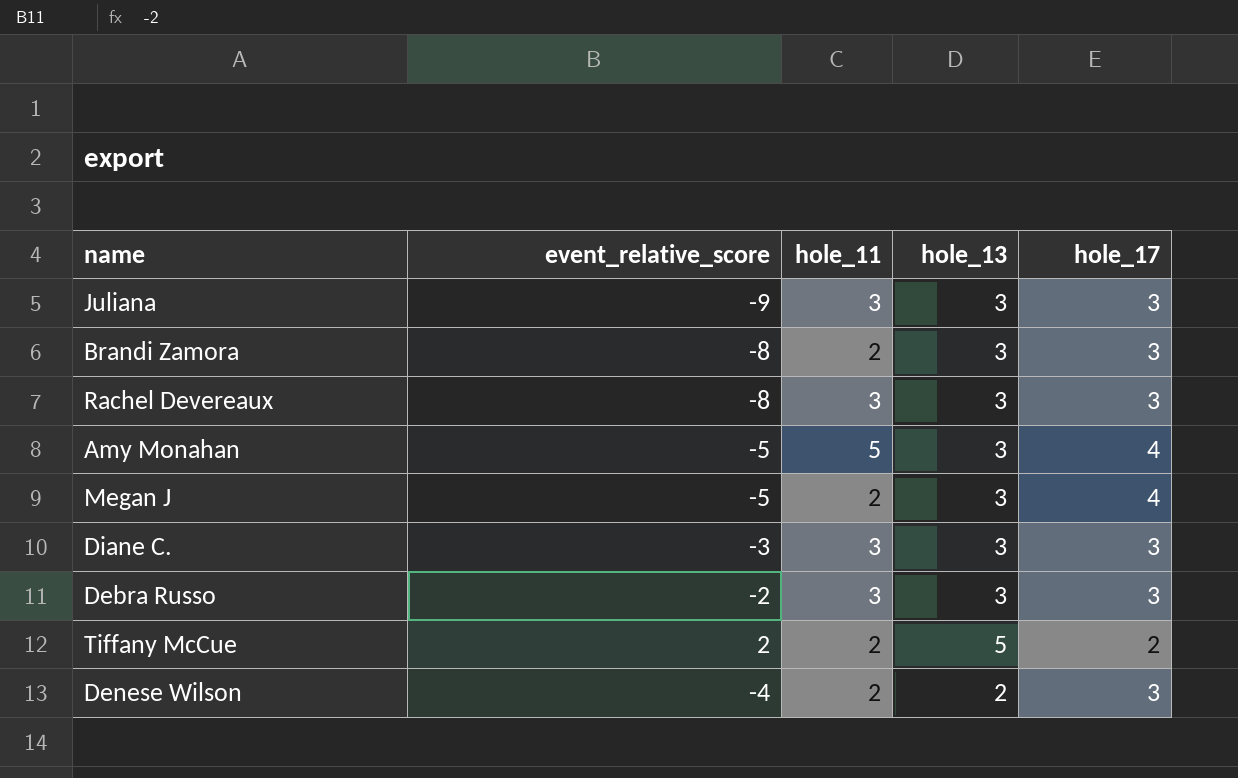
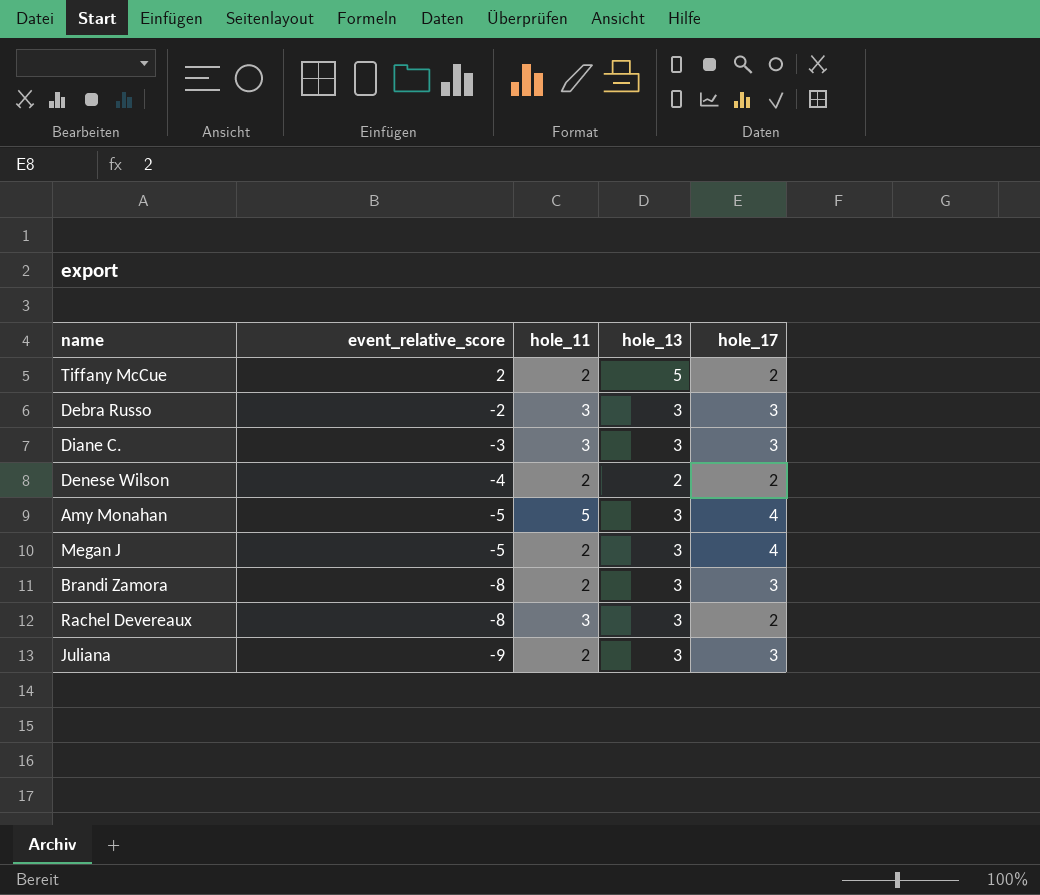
row order: none -> event_relative_score descending
Denese Wilson | hole_17: 3 -> 2
Rachel Devereaux | hole_17: 3 -> 2
Juliana | hole_11: 3 -> 2

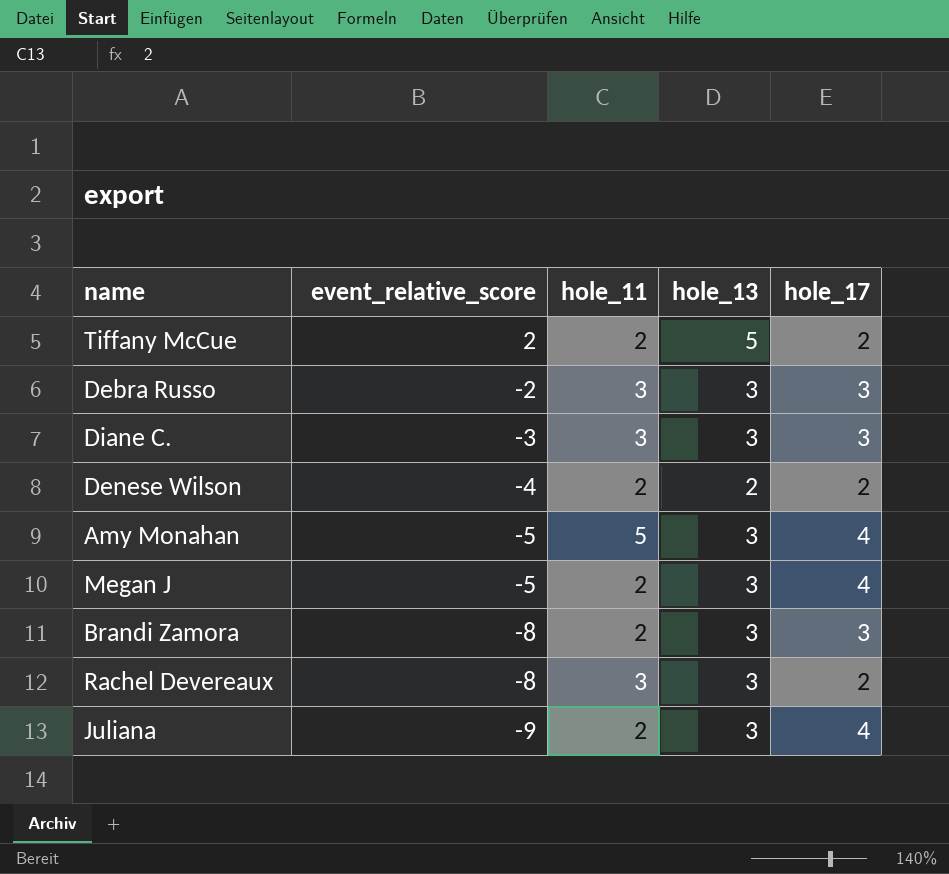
Juliana | hole_17: 3 -> 4

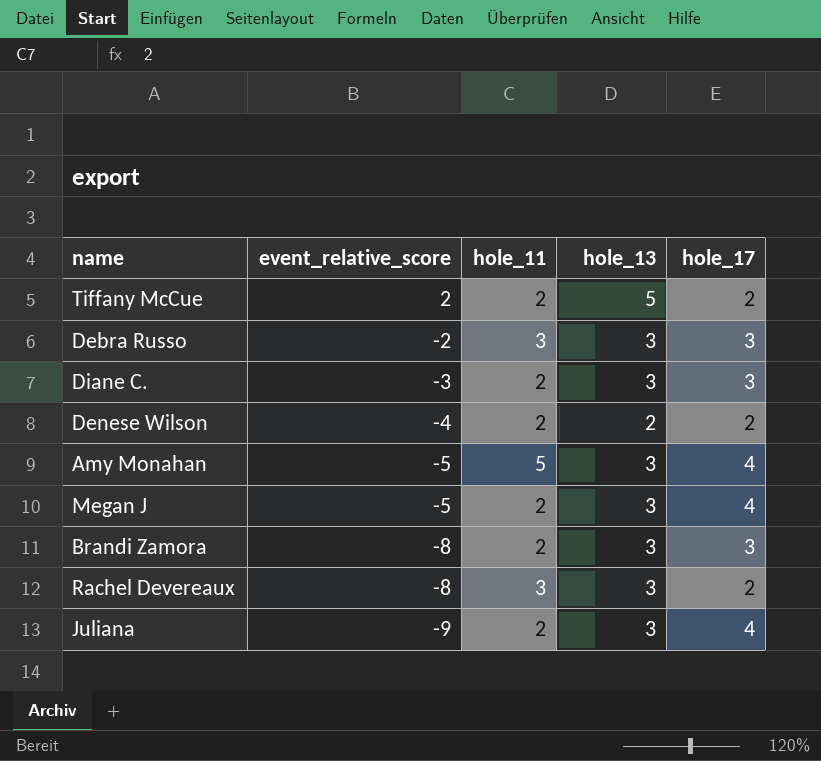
Diane C. | hole_11: 3 -> 2

